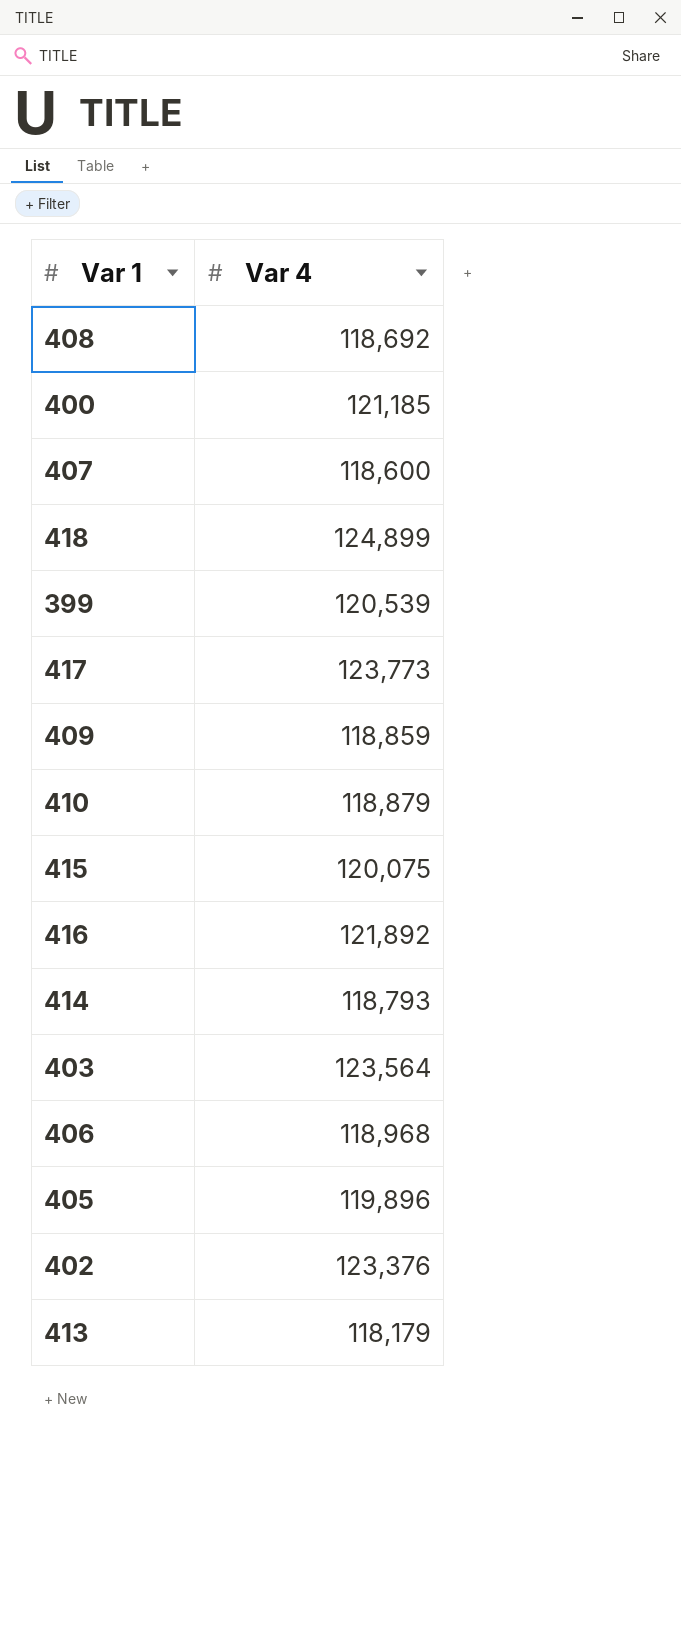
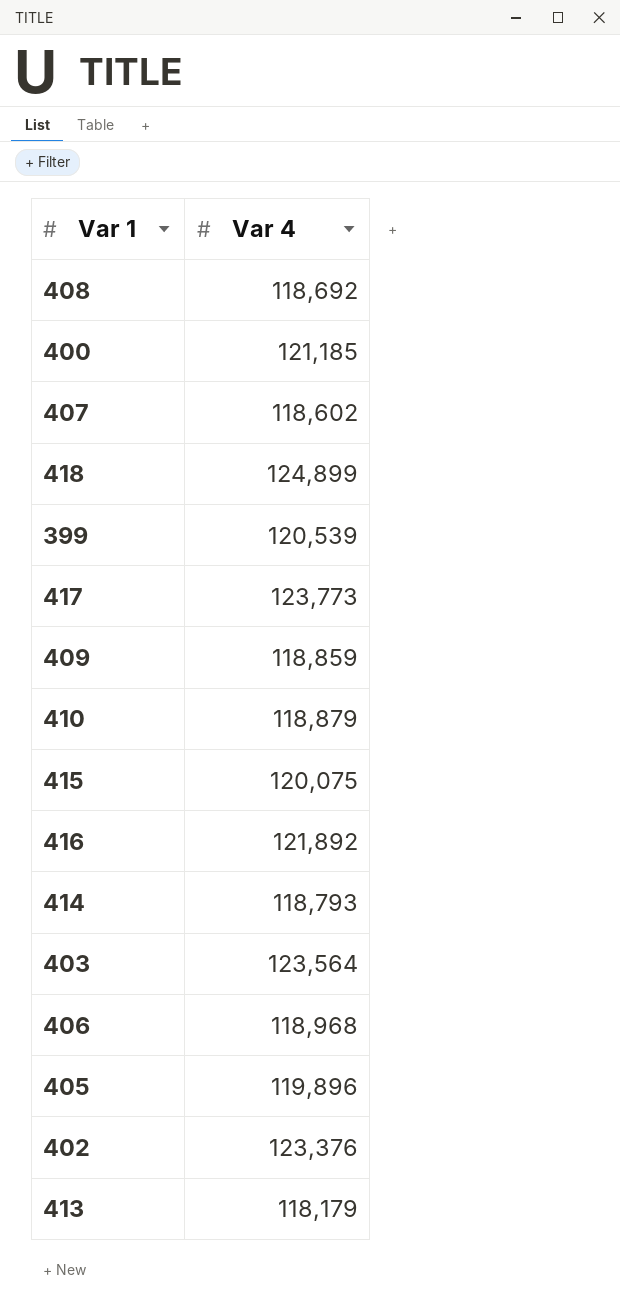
407 | Var 4: 118,600 -> 118,602

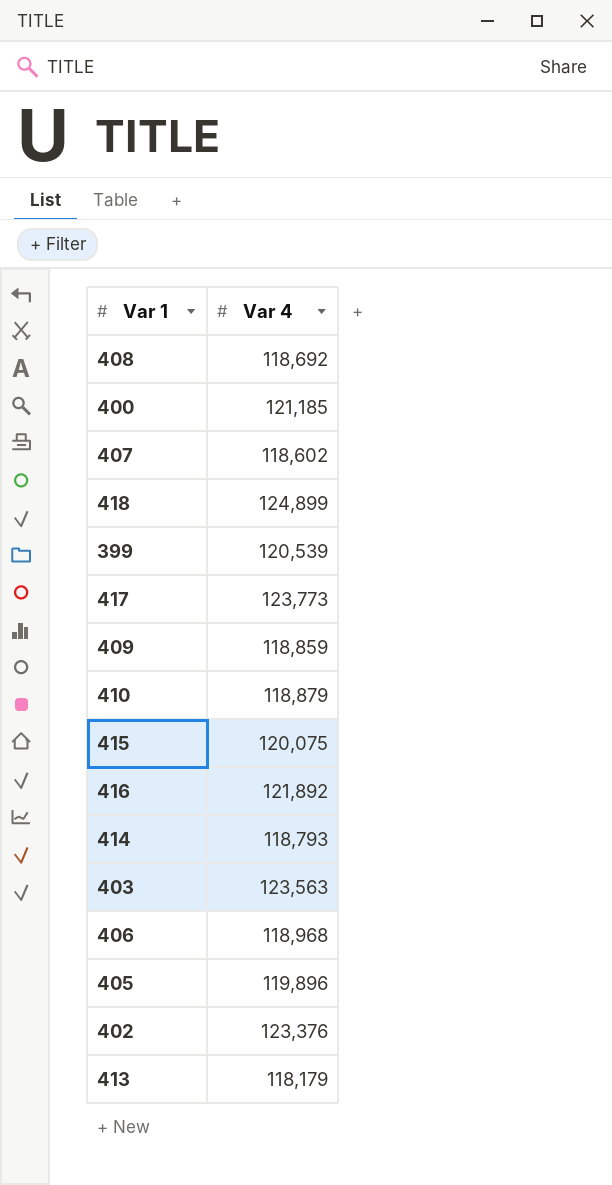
403 | Var 4: 123,564 -> 123,563

